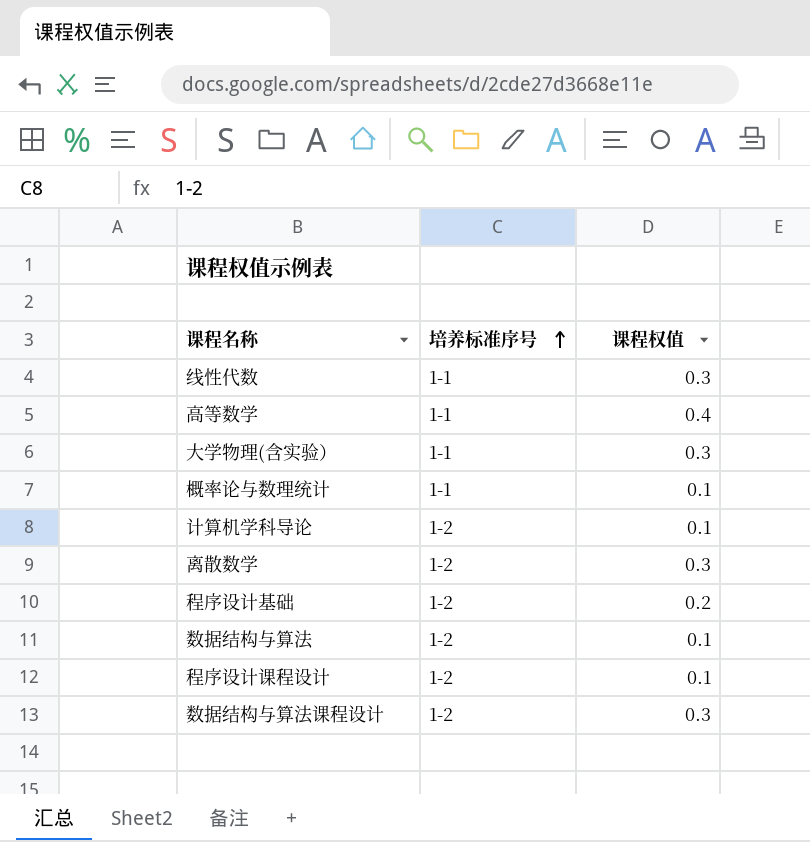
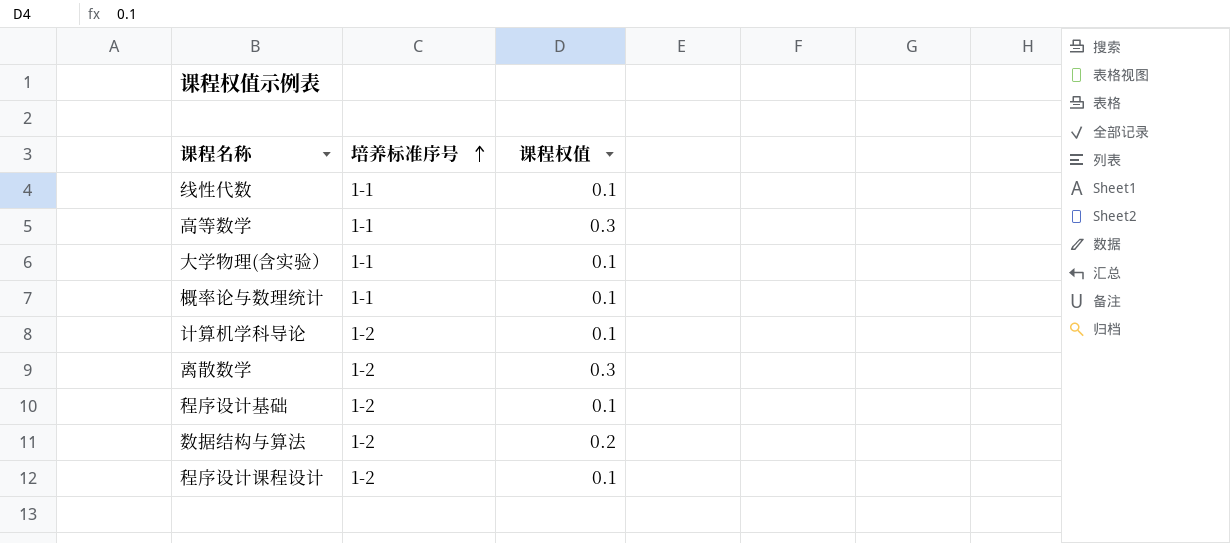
row 数据结构与算法课程设计: 1-2 | 0.3 -> none
线性代数 | 课程权值: 0.3 -> 0.1
高等数学 | 课程权值: 0.4 -> 0.3
大学物理(含实验） | 课程权值: 0.3 -> 0.1
程序设计基础 | 课程权值: 0.2 -> 0.1
数据结构与算法 | 课程权值: 0.1 -> 0.2

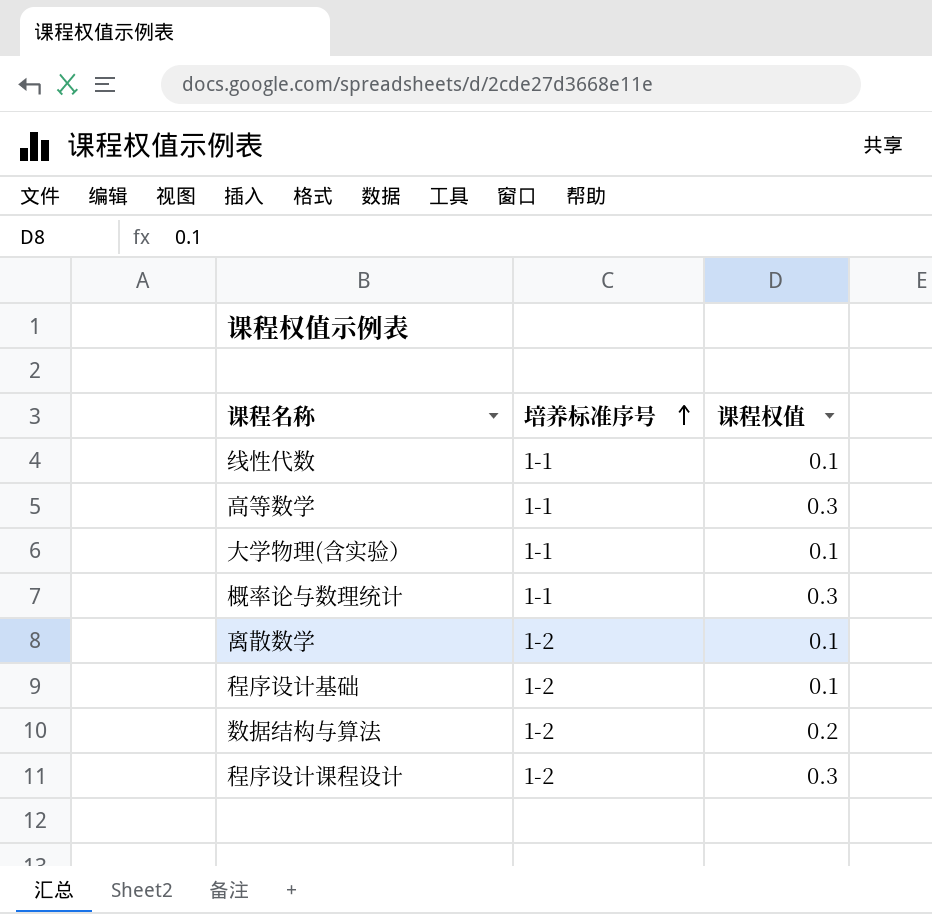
row 计算机学科导论: 1-2 | 0.1 -> none
概率论与数理统计 | 课程权值: 0.1 -> 0.3
离散数学 | 课程权值: 0.3 -> 0.1
程序设计课程设计 | 课程权值: 0.1 -> 0.3

